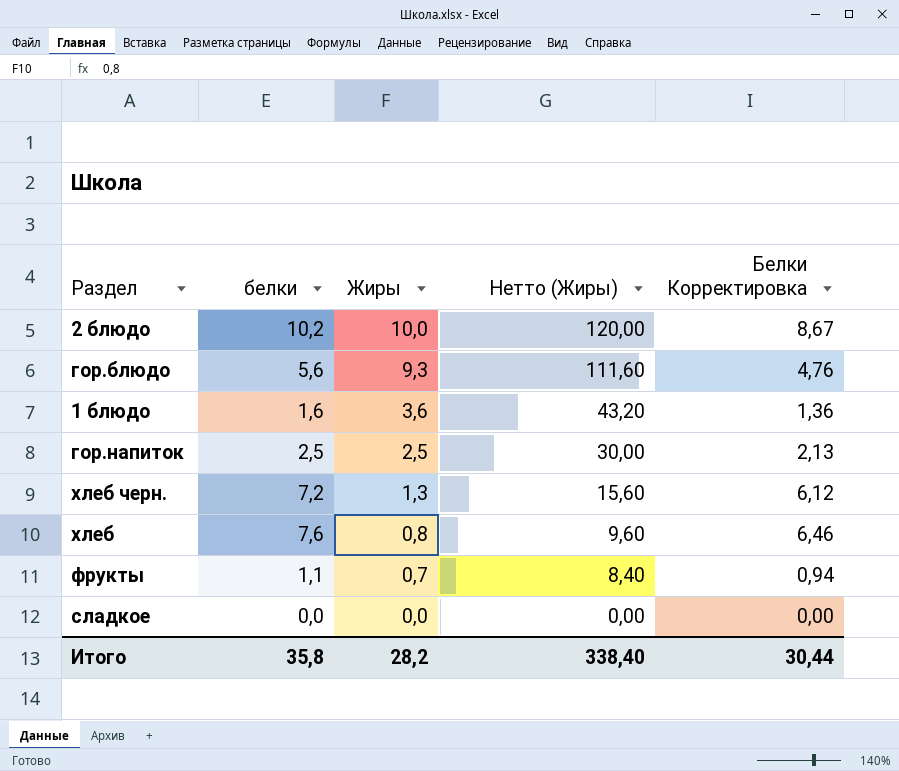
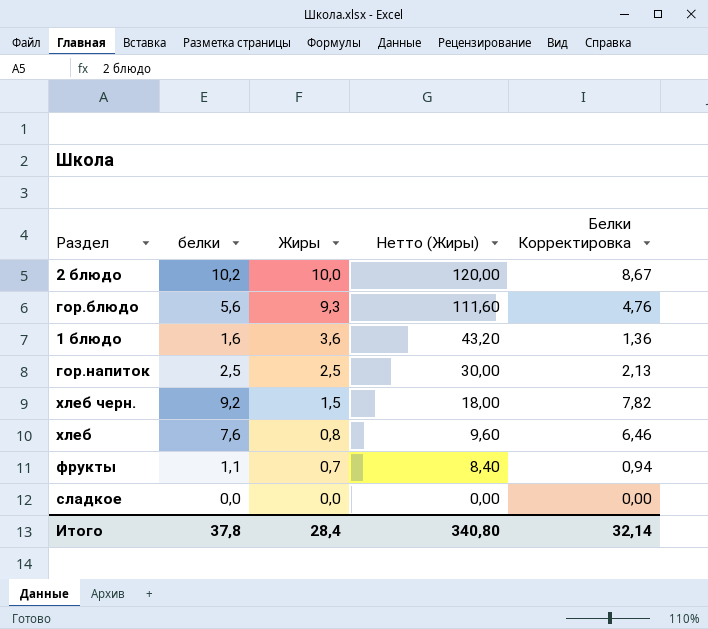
хлеб черн. | белки: 7,2 -> 9,2
хлеб черн. | Жиры: 1,3 -> 1,5
хлеб черн. | Нетто (Жиры): 15,60 -> 18,00
хлеб черн. | Белки Корректировка: 6,12 -> 7,82
Итого | белки: 35,8 -> 37,8
Итого | Жиры: 28,2 -> 28,4
Итого | Нетто (Жиры): 338,40 -> 340,80
Итого | Белки Корректировка: 30,44 -> 32,14

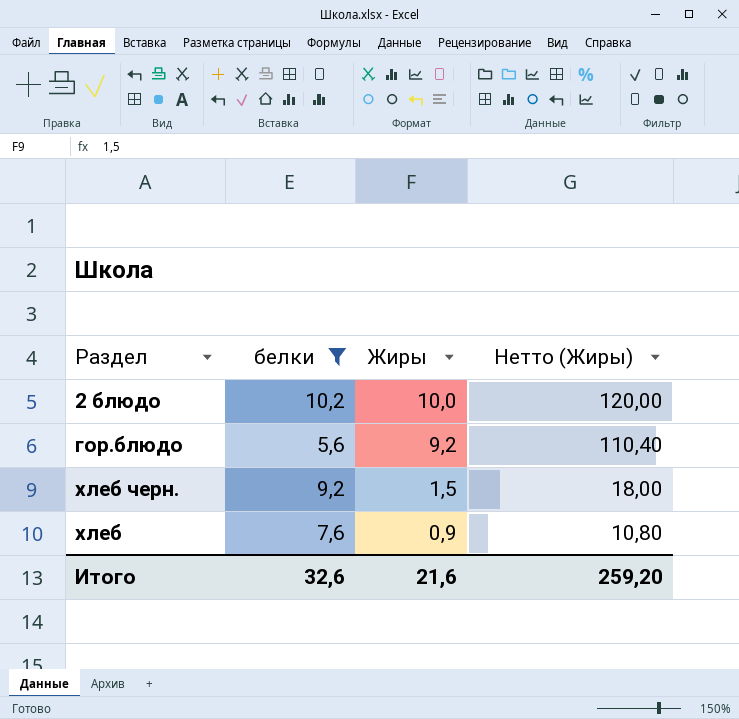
filter: none -> белки >= 5,6
column Белки Корректировка | formula: [белки] * 0,85 -> none
гор.блюдо | Жиры: 9,3 -> 9,2
гор.блюдо | Нетто (Жиры): 111,60 -> 110,40
хлеб | Жиры: 0,8 -> 0,9
хлеб | Нетто (Жиры): 9,60 -> 10,80
Итого | белки: 37,8 -> 32,6
Итого | Жиры: 28,4 -> 21,6
Итого | Нетто (Жиры): 340,80 -> 259,20

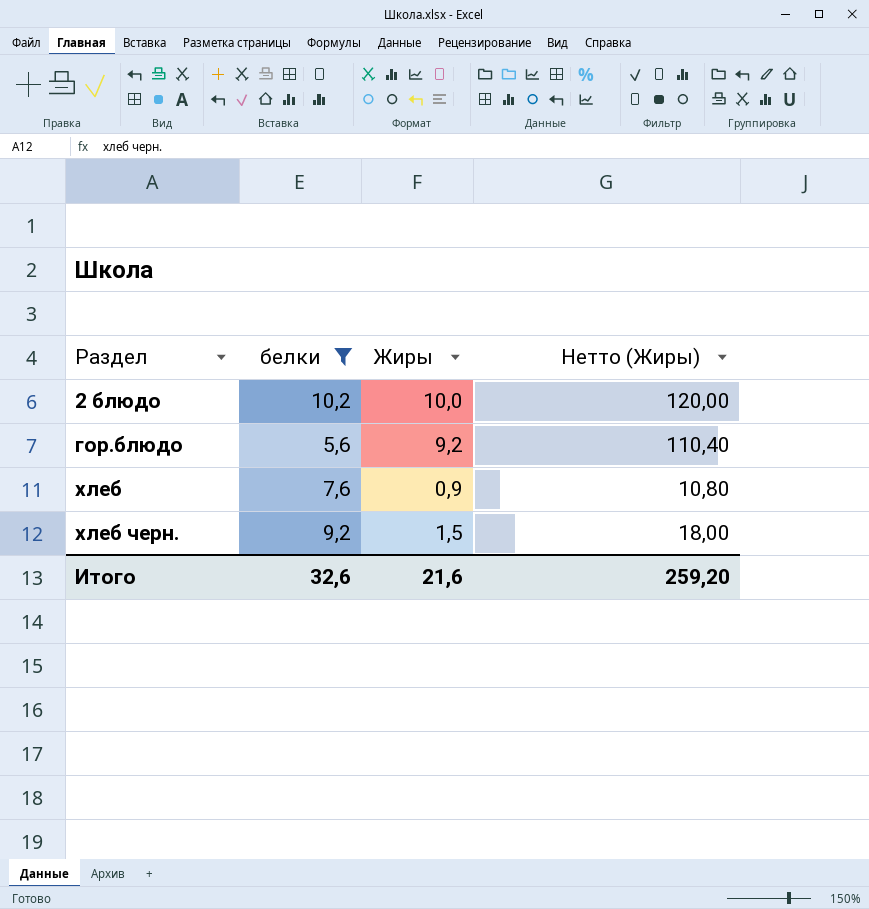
row order: Жиры descending -> Раздел ascending

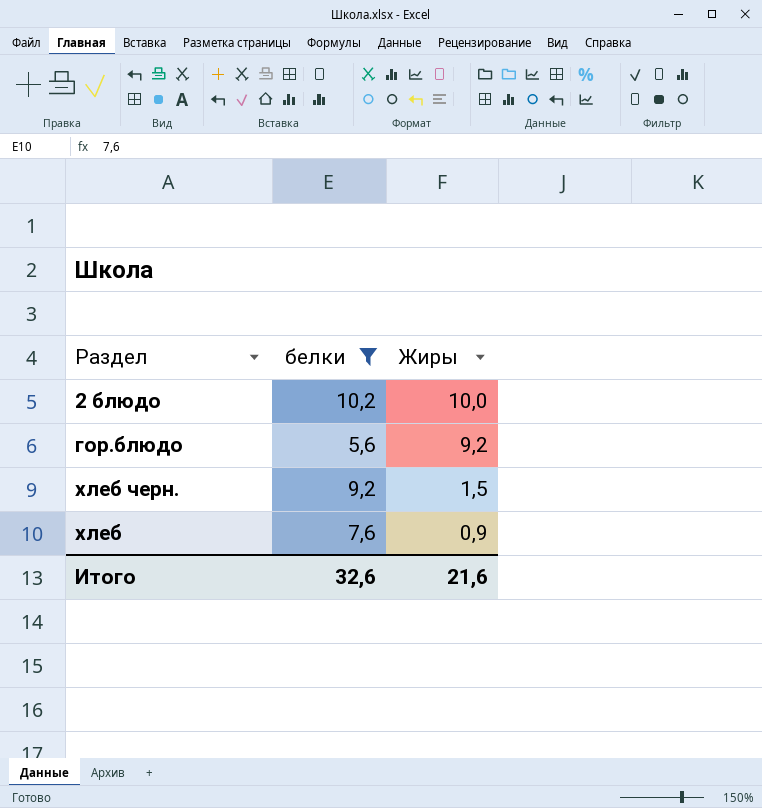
row order: Раздел ascending -> Жиры descending
column Нетто (Жиры) | formula: [Жиры] * 12 -> none

